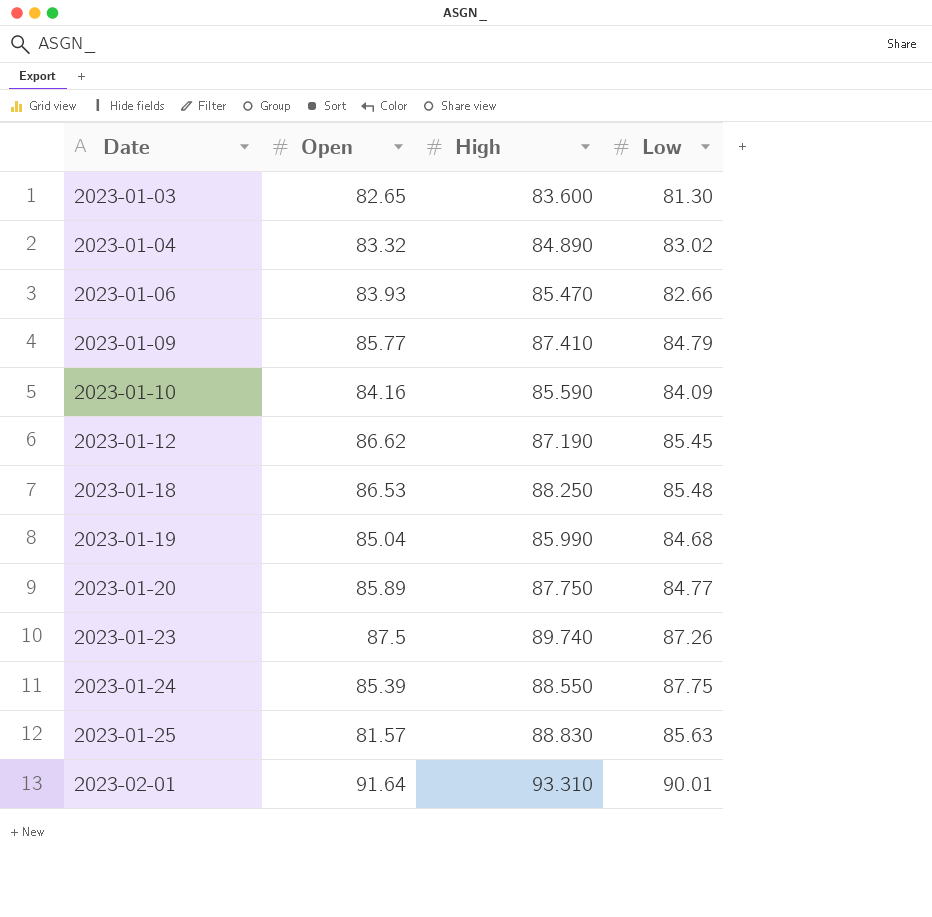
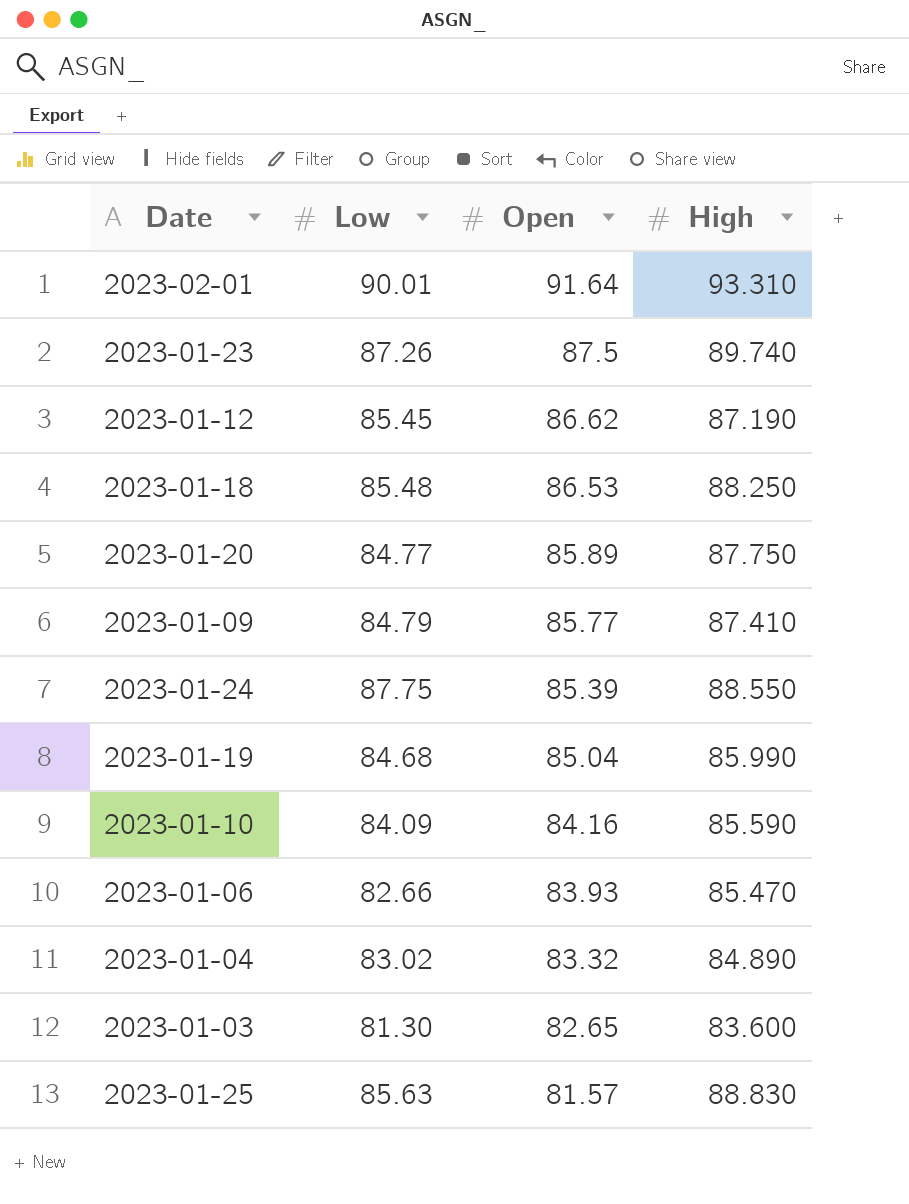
row order: Date ascending -> Open descending
column Low | position: 4 -> 2

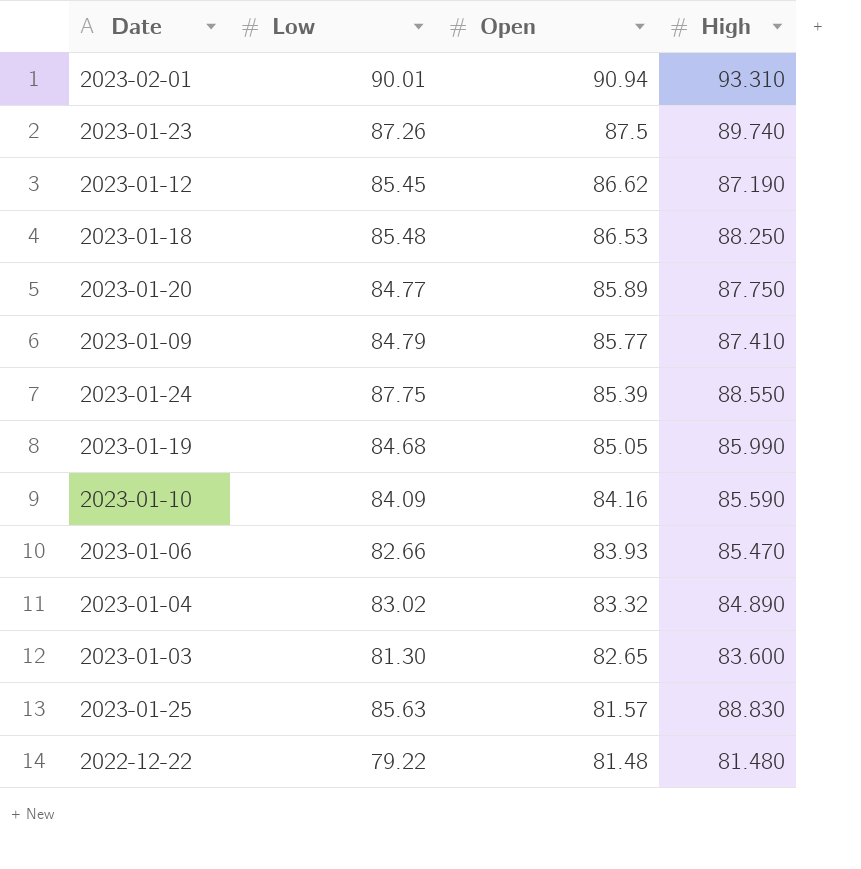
2023-02-01 | Open: 91.64 -> 90.94
2023-01-19 | Open: 85.04 -> 85.05
row 2022-12-22: none -> 79.22 | 81.48 | 81.480

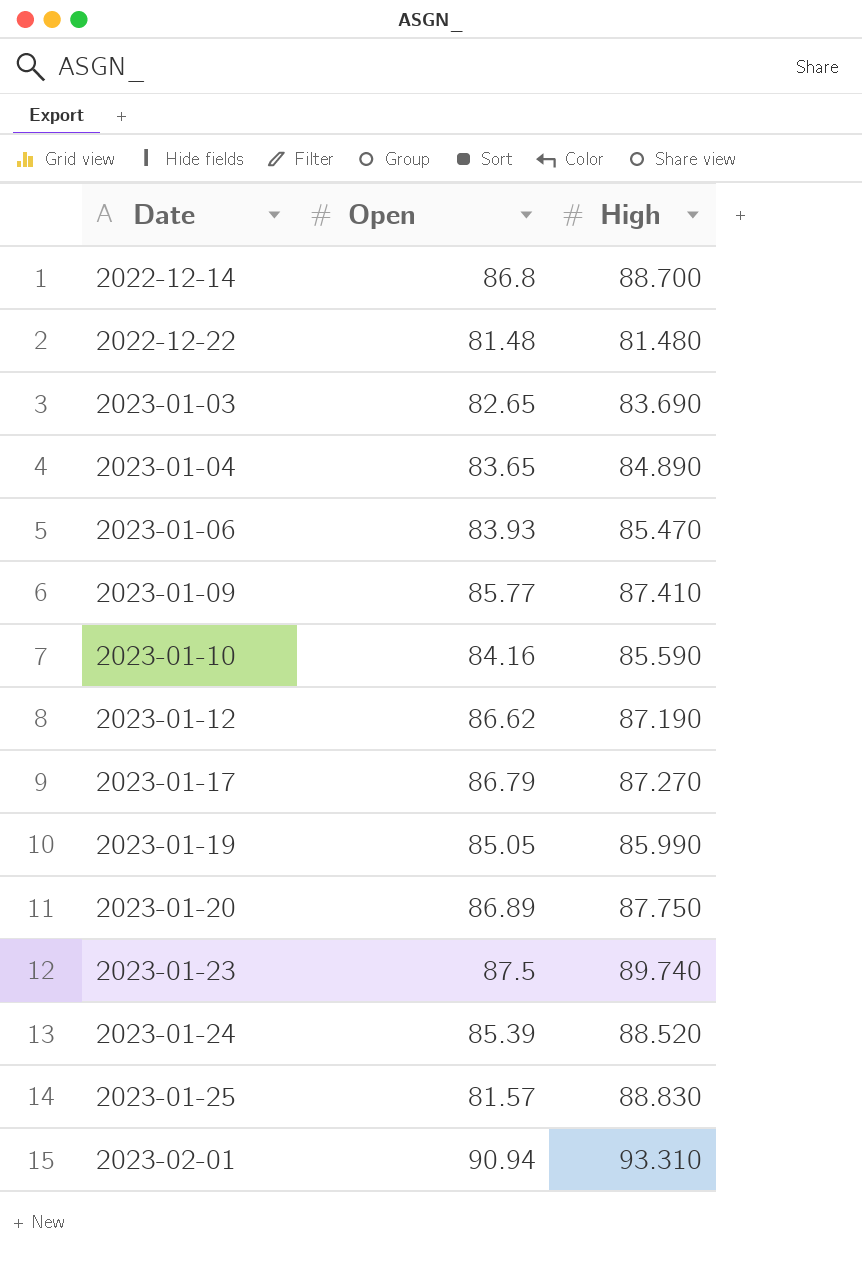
row order: Open descending -> Date ascending
column Low | position: 2 -> none
row 2023-01-18: 85.48 | 86.53 | 88.250 -> none
row 2022-12-14: none -> 86.8 | 88.700
2023-01-03 | High: 83.600 -> 83.690
2023-01-04 | Open: 83.32 -> 83.65
row 2023-01-17: none -> 86.79 | 87.270
2023-01-20 | Open: 85.89 -> 86.89
2023-01-24 | High: 88.550 -> 88.520

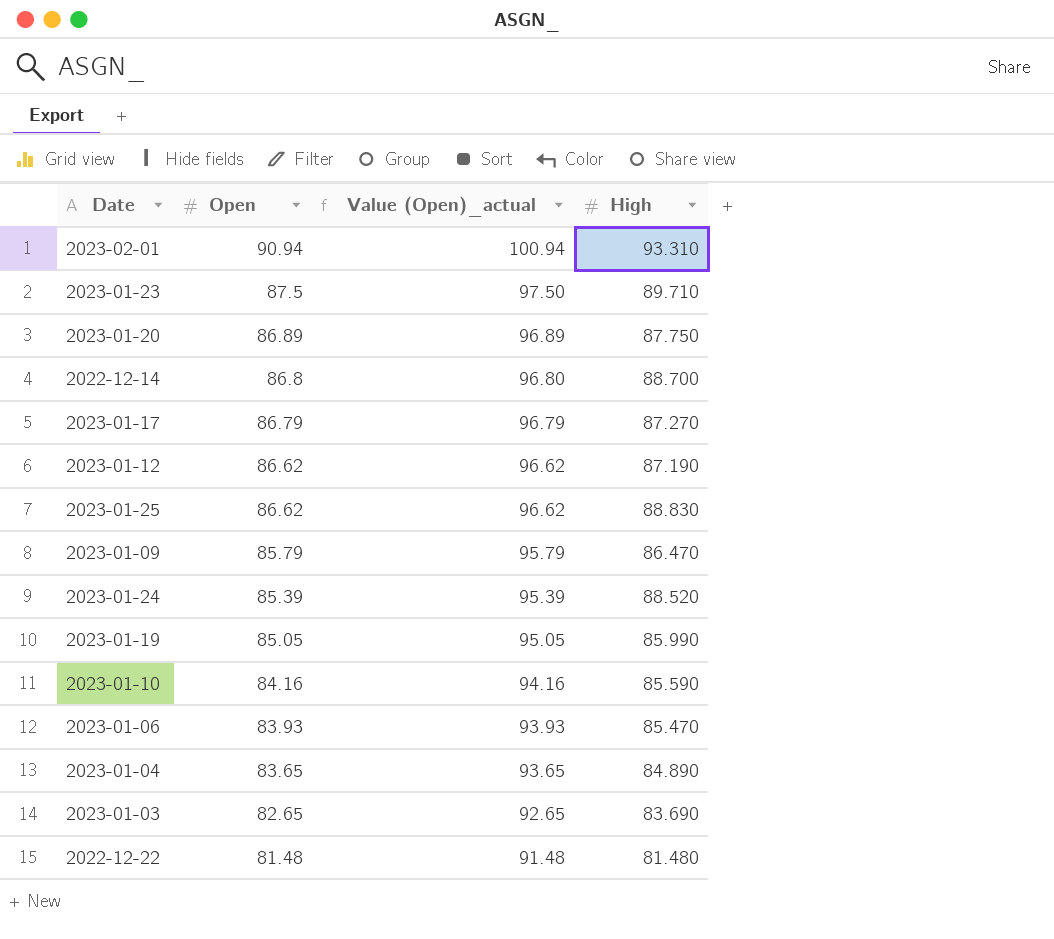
row order: Date ascending -> Open descending
column Value (Open)_actual | formula: none -> [Open] + 10
2023-01-23 | High: 89.740 -> 89.710
2023-01-25 | Open: 81.57 -> 86.62
2023-01-09 | Open: 85.77 -> 85.79
2023-01-09 | High: 87.410 -> 86.470

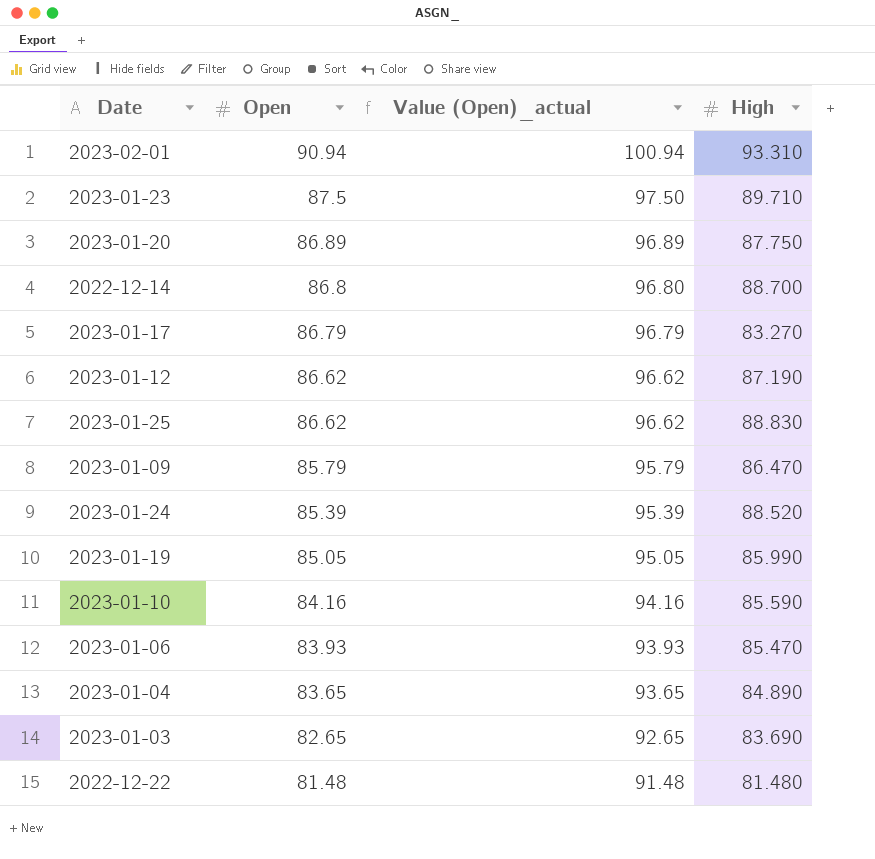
2023-01-17 | High: 87.270 -> 83.270

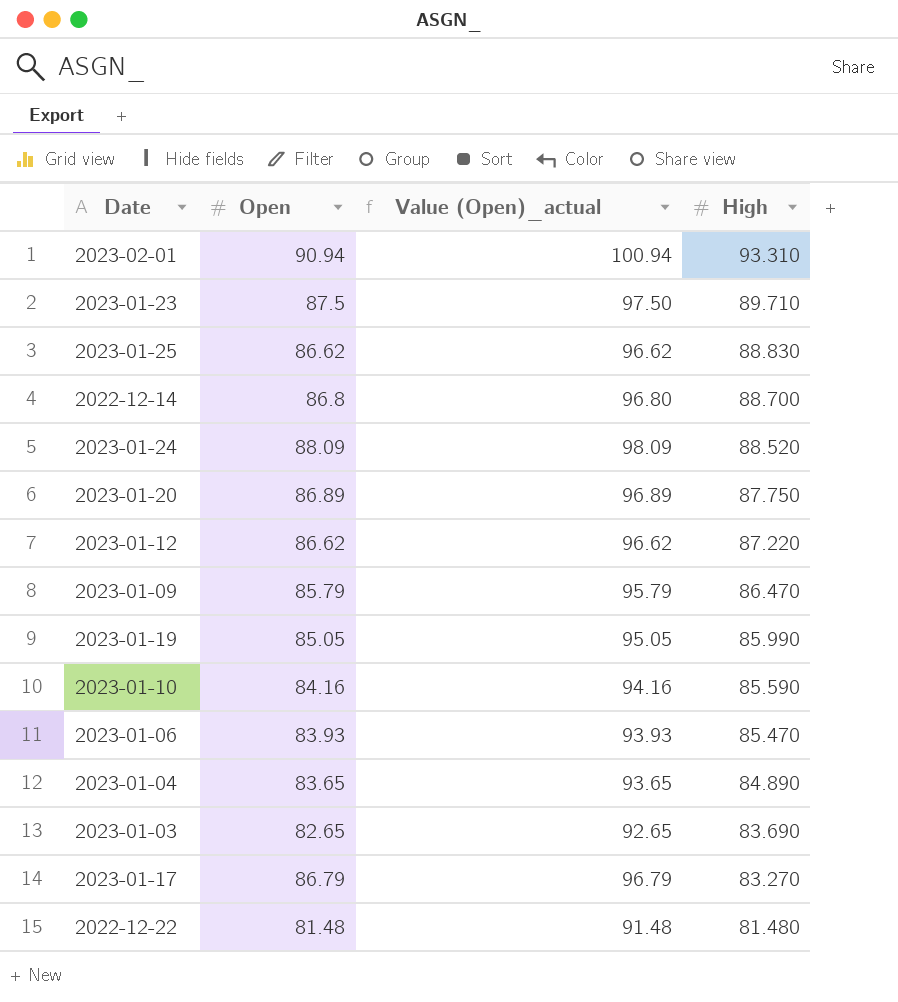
row order: Open descending -> High descending
2023-01-24 | Open: 85.39 -> 88.09
2023-01-24 | Value (Open)_actual: 95.39 -> 98.09
2023-01-12 | High: 87.190 -> 87.220

